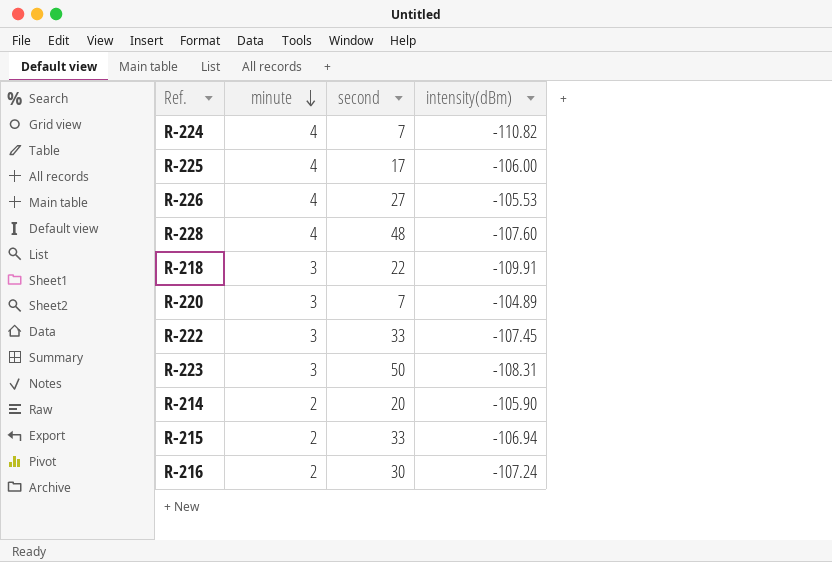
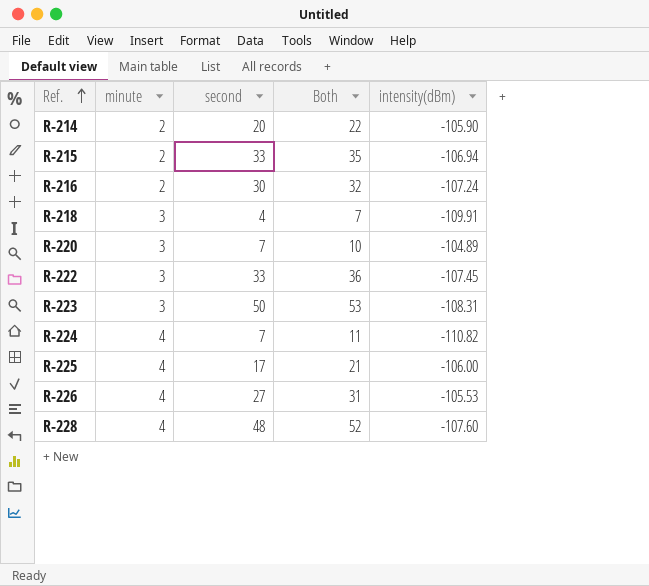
row order: minute descending -> Ref. ascending
column Both | formula: none -> [minute] + [second]
R-218 | second: 22 -> 4

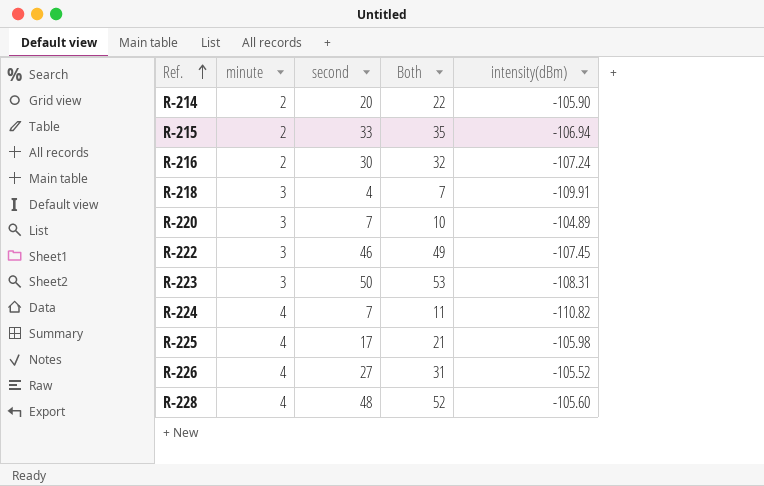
R-222 | second: 33 -> 46
R-222 | Both: 36 -> 49
R-225 | intensity(dBm): -106.00 -> -105.98
R-226 | intensity(dBm): -105.53 -> -105.52
R-228 | intensity(dBm): -107.60 -> -105.60

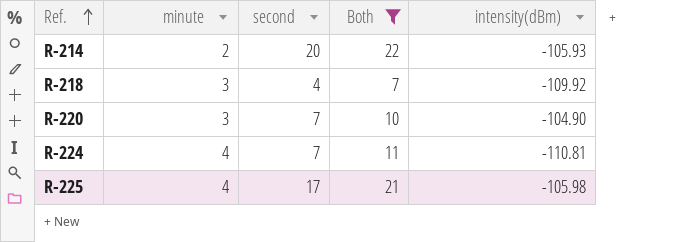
filter: none -> Both <= 22
R-214 | intensity(dBm): -105.90 -> -105.93
R-218 | intensity(dBm): -109.91 -> -109.92
R-220 | intensity(dBm): -104.89 -> -104.90
R-224 | intensity(dBm): -110.82 -> -110.81

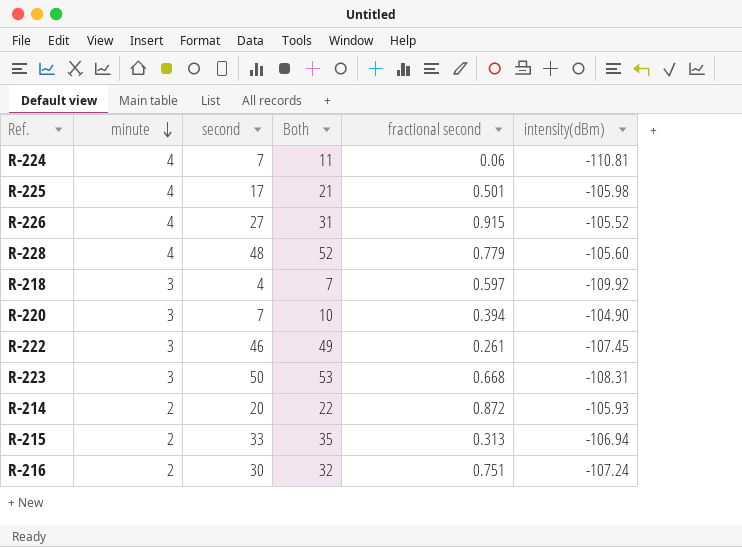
filter: Both <= 22 -> none
row order: Ref. ascending -> minute descending
column fractional second | position: none -> 5

